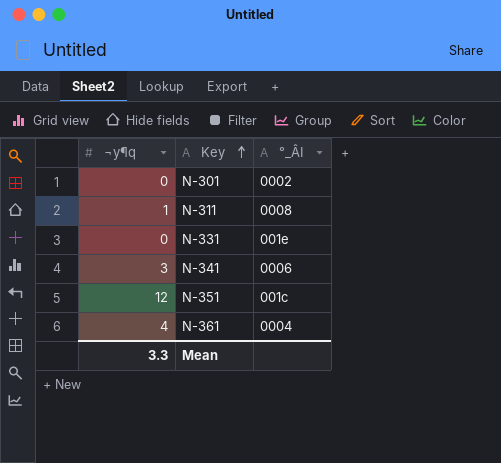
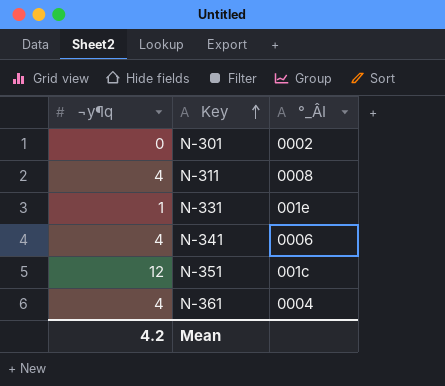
N-311 | ¬y¶q: 1 -> 4
N-331 | ¬y¶q: 0 -> 1
N-341 | ¬y¶q: 3 -> 4
Mean | ¬y¶q: 3.3 -> 4.2

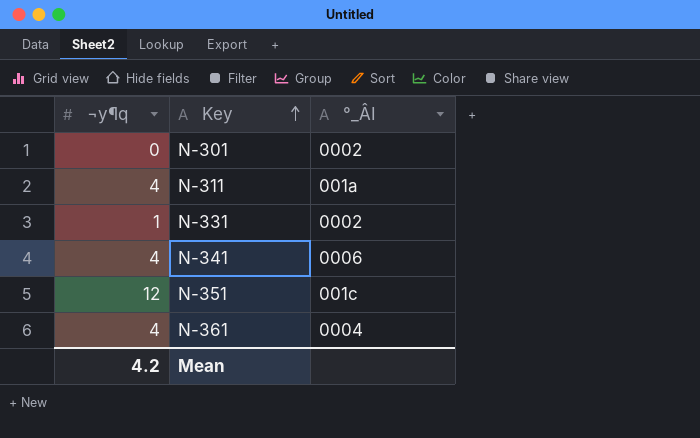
N-311 | °_ÂI: 0008 -> 001a
N-331 | °_ÂI: 001e -> 0002

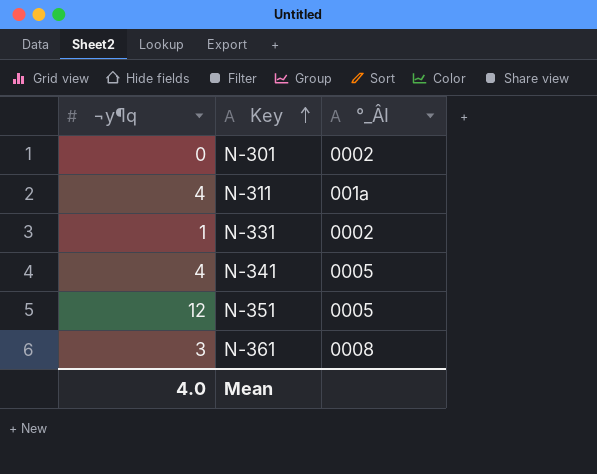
N-341 | °_ÂI: 0006 -> 0005
N-351 | °_ÂI: 001c -> 0005
N-361 | ¬y¶q: 4 -> 3
N-361 | °_ÂI: 0004 -> 0008
Mean | ¬y¶q: 4.2 -> 4.0

